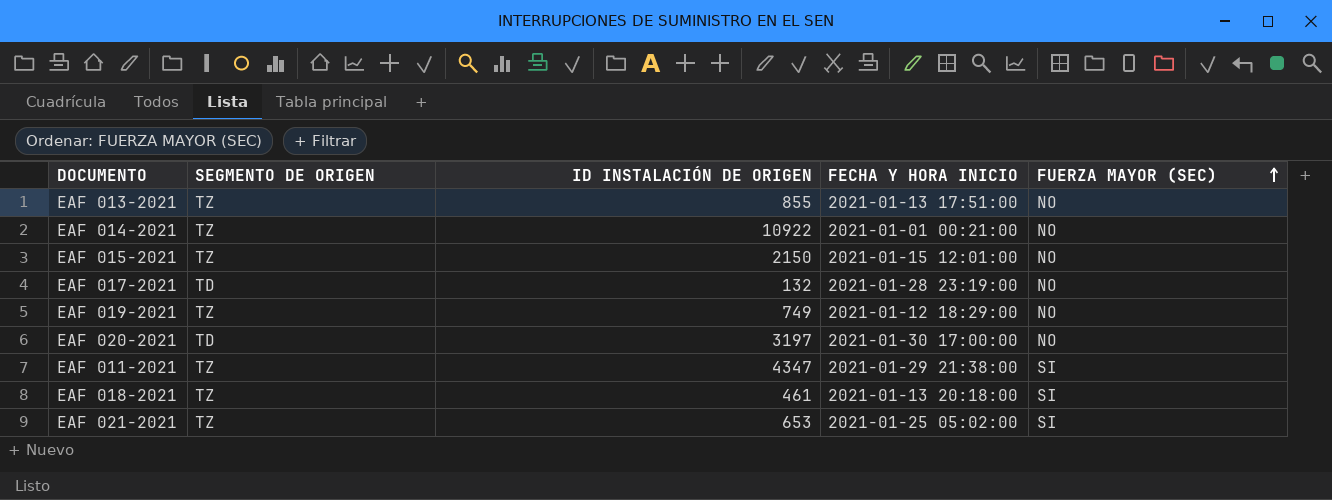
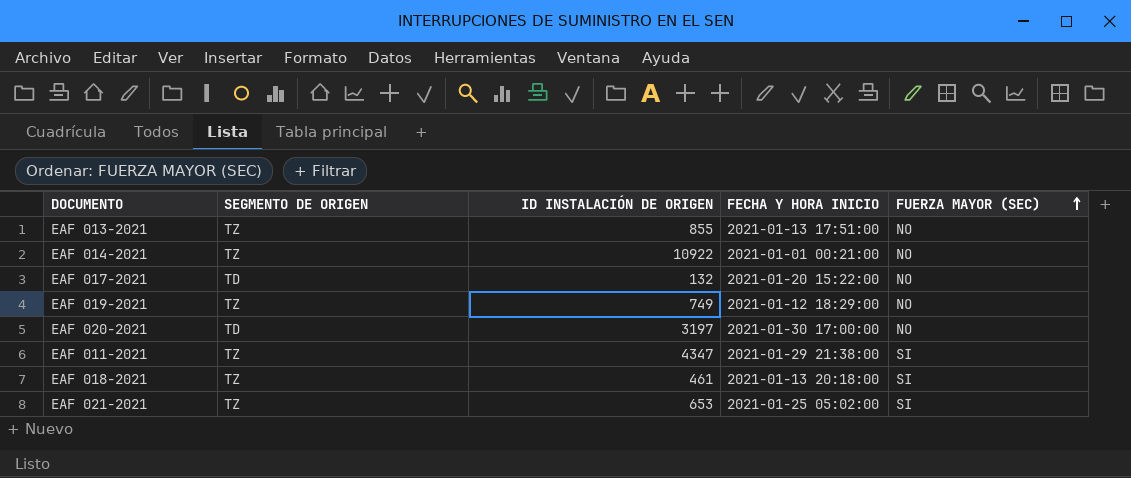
row EAF 015-2021: TZ | 2150 | 2021-01-15 12:01:00 | NO -> none
EAF 017-2021 | FECHA Y HORA INICIO: 2021-01-28 23:19:00 -> 2021-01-20 15:22:00

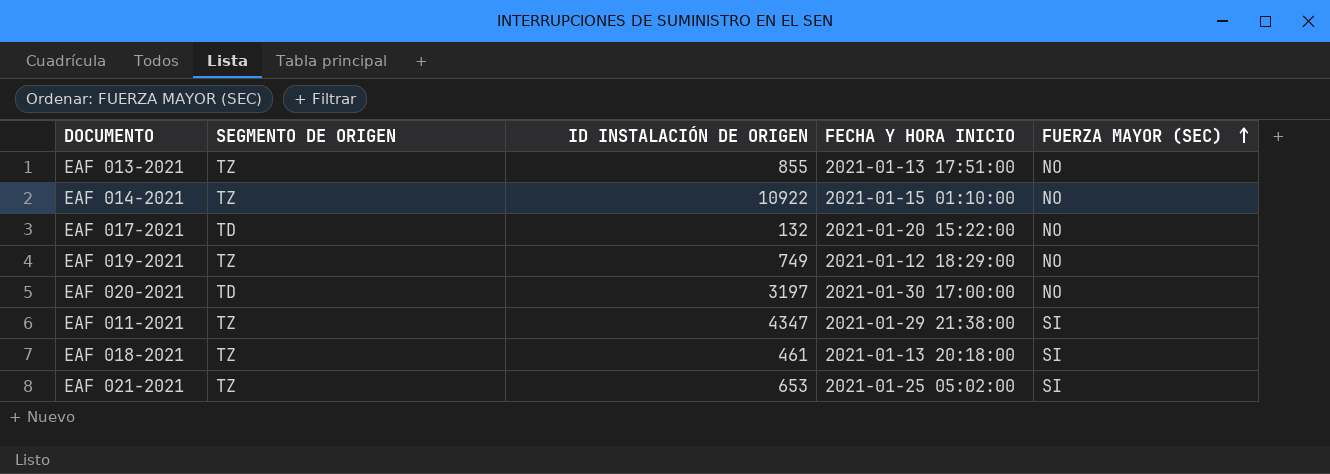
EAF 014-2021 | FECHA Y HORA INICIO: 2021-01-01 00:21:00 -> 2021-01-15 01:10:00

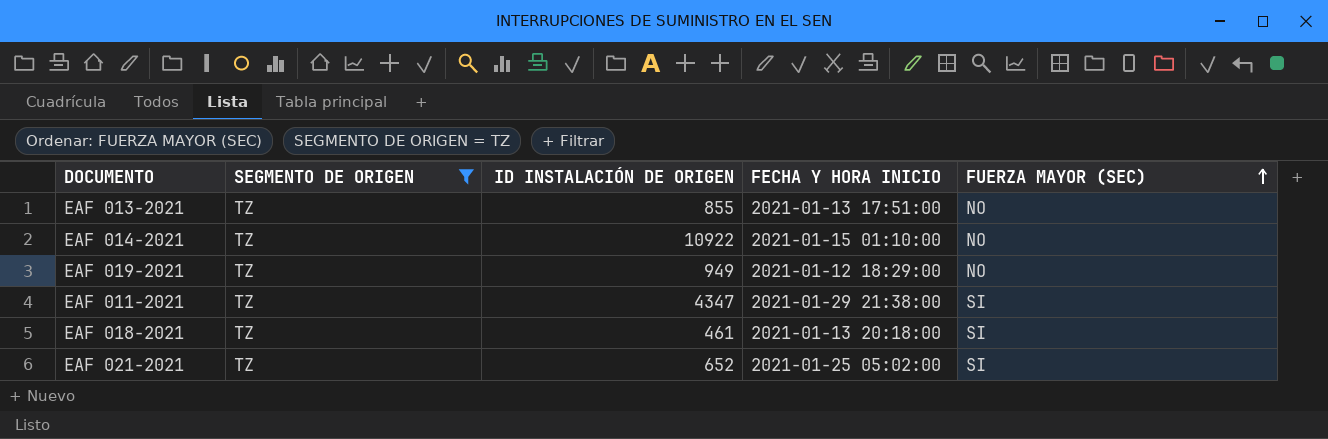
filter: none -> SEGMENTO DE ORIGEN = TZ
EAF 019-2021 | ID INSTALACIÓN DE ORIGEN: 749 -> 949
EAF 021-2021 | ID INSTALACIÓN DE ORIGEN: 653 -> 652

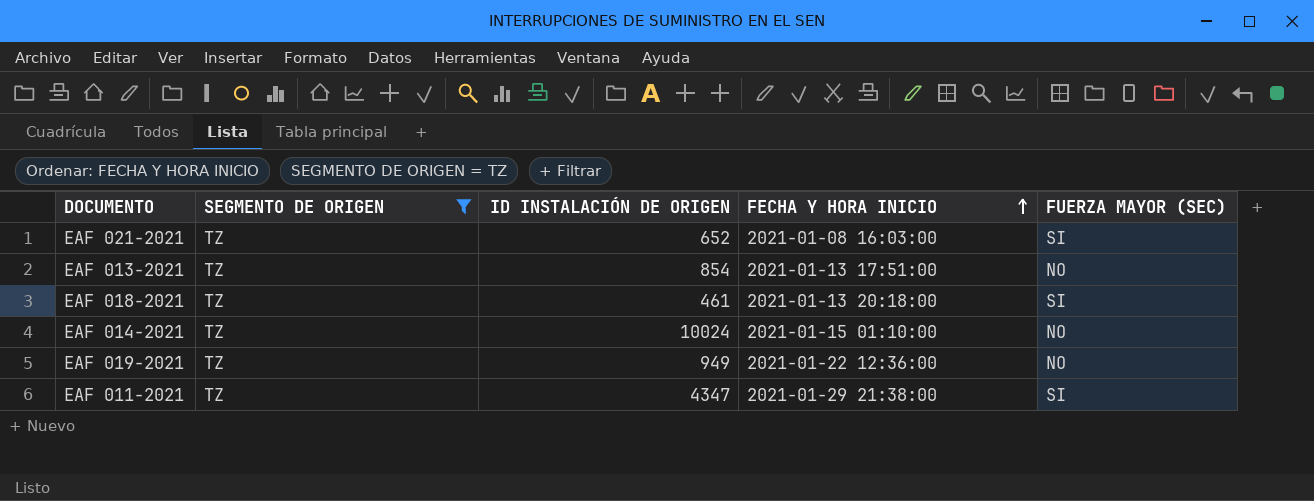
row order: FUERZA MAYOR (SEC) ascending -> FECHA Y HORA INICIO ascending
EAF 021-2021 | FECHA Y HORA INICIO: 2021-01-25 05:02:00 -> 2021-01-08 16:03:00
EAF 013-2021 | ID INSTALACIÓN DE ORIGEN: 855 -> 854
EAF 014-2021 | ID INSTALACIÓN DE ORIGEN: 10922 -> 10024
EAF 019-2021 | FECHA Y HORA INICIO: 2021-01-12 18:29:00 -> 2021-01-22 12:36:00

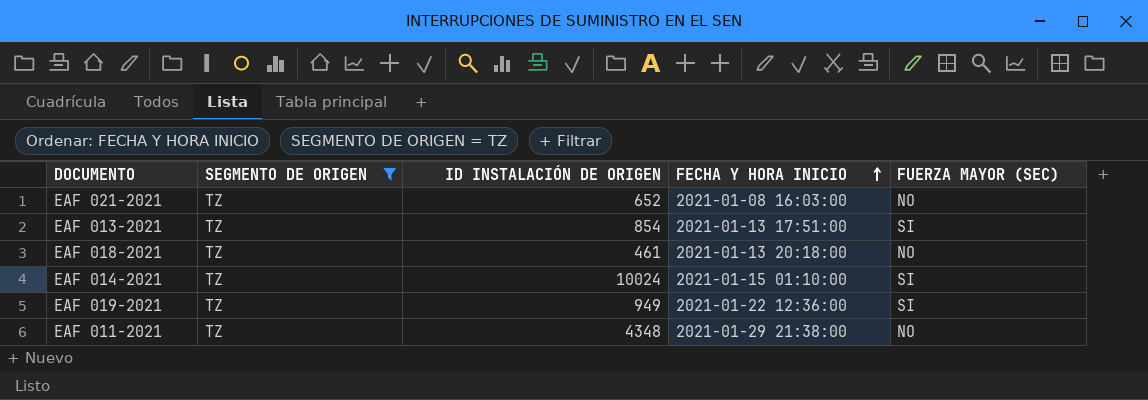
EAF 021-2021 | FUERZA MAYOR (SEC): SI -> NO
EAF 013-2021 | FUERZA MAYOR (SEC): NO -> SI
EAF 018-2021 | FUERZA MAYOR (SEC): SI -> NO
EAF 014-2021 | FUERZA MAYOR (SEC): NO -> SI
EAF 019-2021 | FUERZA MAYOR (SEC): NO -> SI
EAF 011-2021 | ID INSTALACIÓN DE ORIGEN: 4347 -> 4348
EAF 011-2021 | FUERZA MAYOR (SEC): SI -> NO

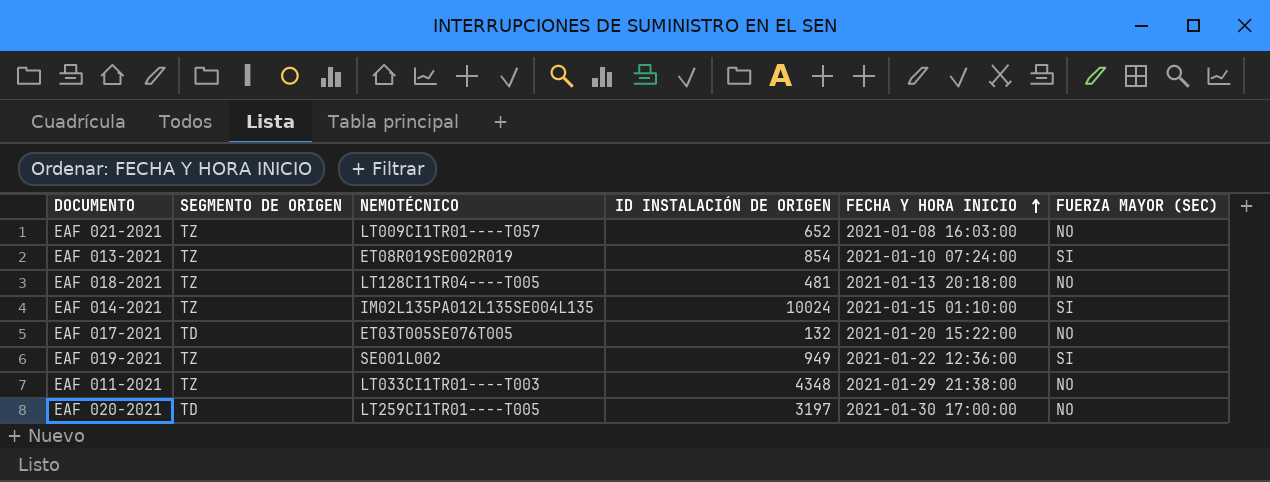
filter: SEGMENTO DE ORIGEN = TZ -> none
column NEMOTÉCNICO | position: none -> 3
EAF 013-2021 | FECHA Y HORA INICIO: 2021-01-13 17:51:00 -> 2021-01-10 07:24:00
EAF 018-2021 | ID INSTALACIÓN DE ORIGEN: 461 -> 481

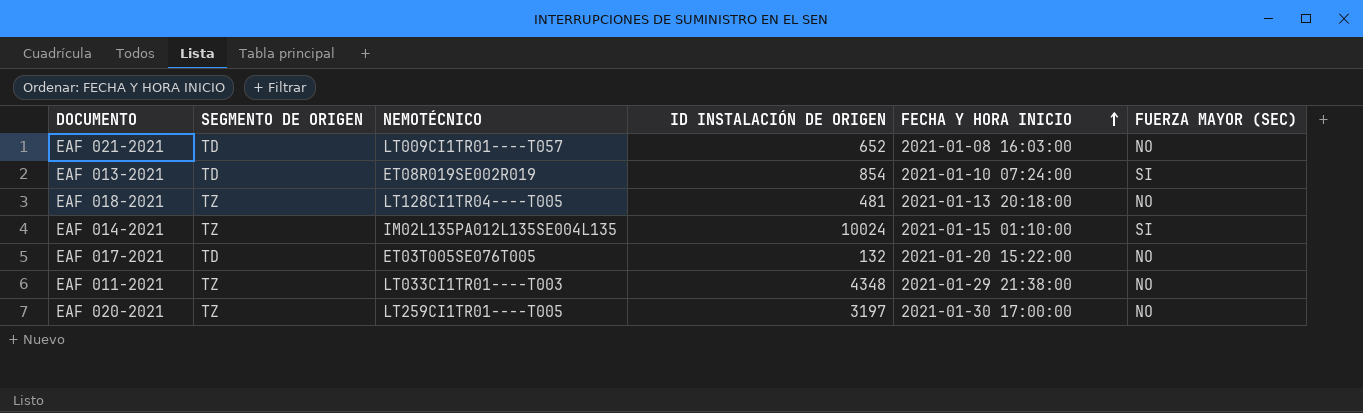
row EAF 019-2021: TZ | SE001L002 | 949 | 2021-01-22 12:36:00 | SI -> none
EAF 021-2021 | SEGMENTO DE ORIGEN: TZ -> TD
EAF 013-2021 | SEGMENTO DE ORIGEN: TZ -> TD
EAF 020-2021 | SEGMENTO DE ORIGEN: TD -> TZ

